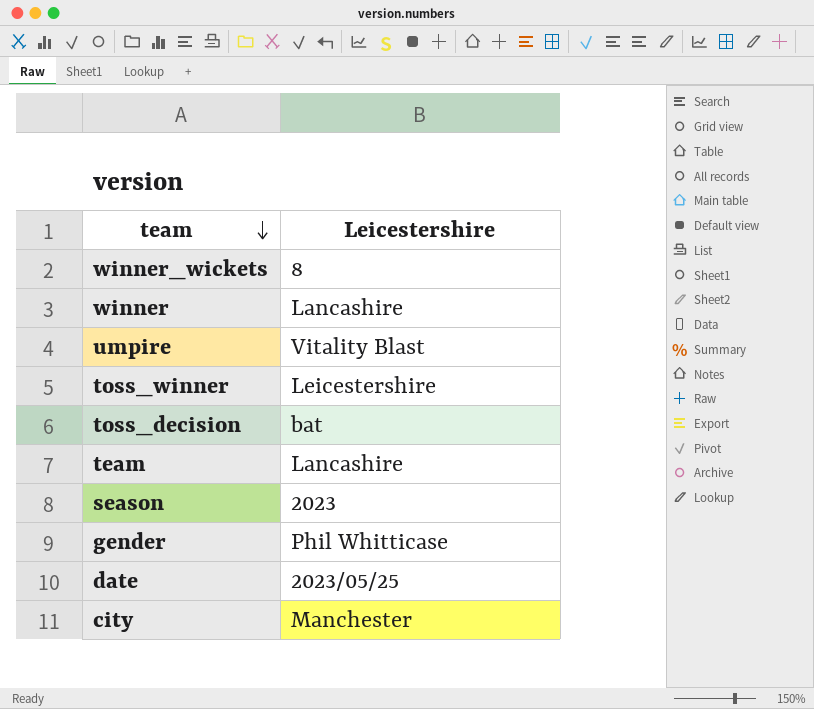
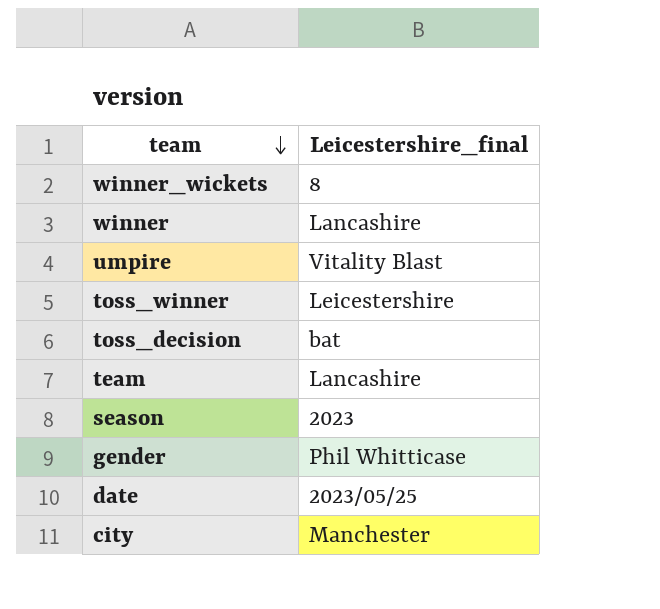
column name: Leicestershire -> Leicestershire_final

